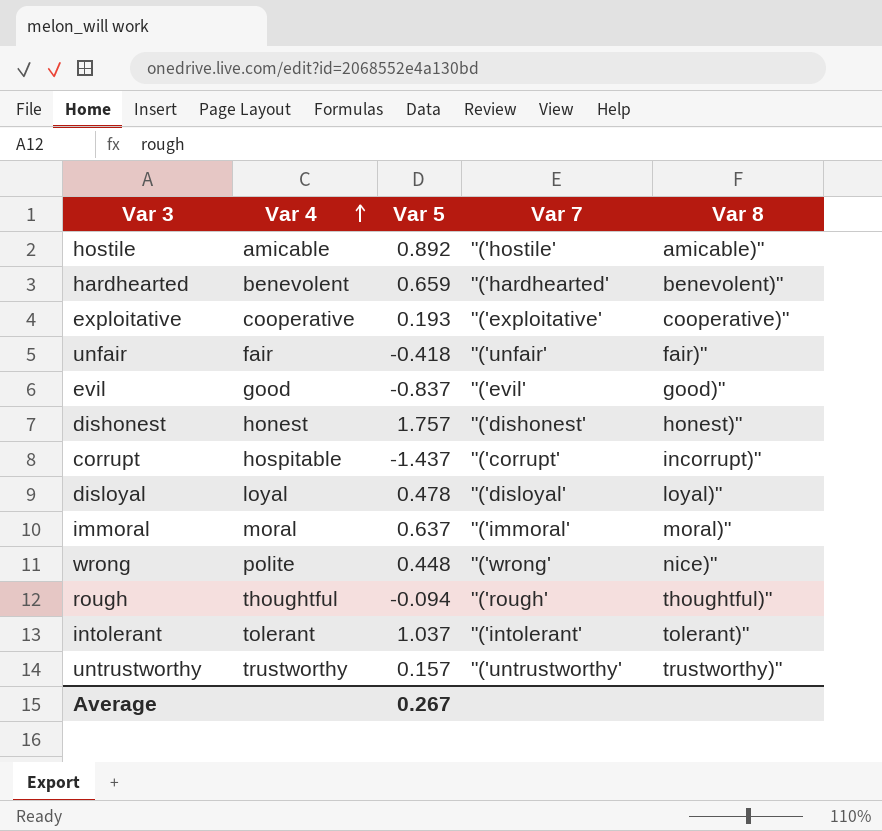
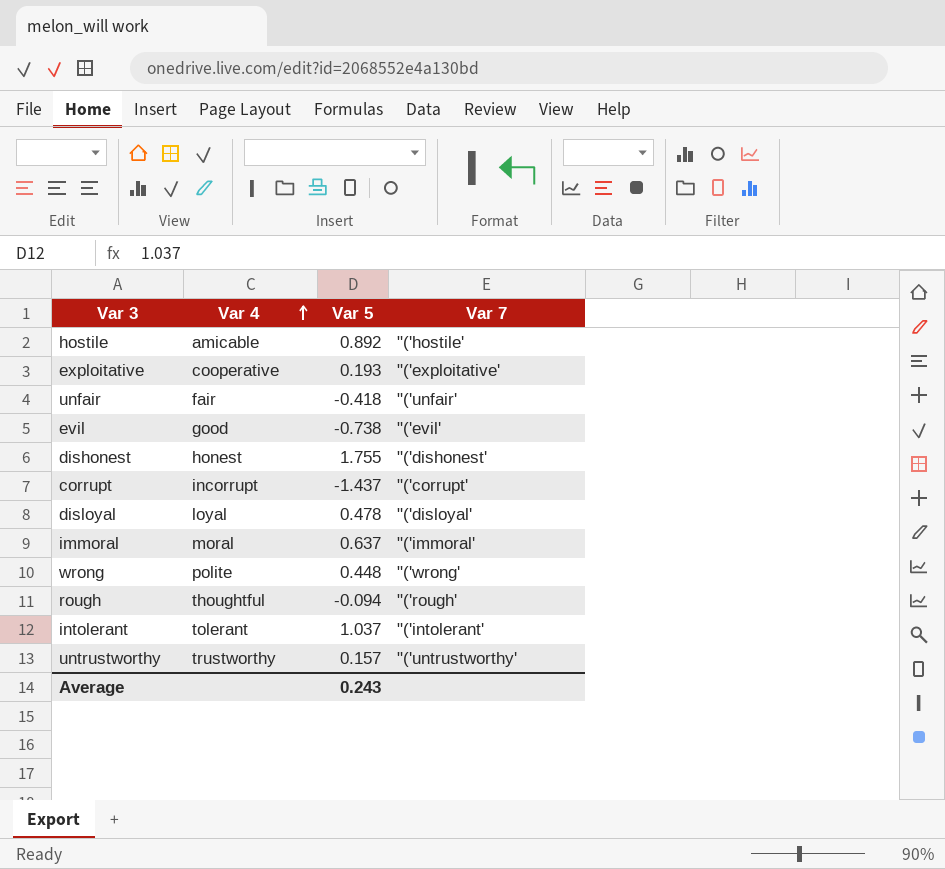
column Var 8 | position: 5 -> none
row hardhearted: benevolent | 0.659 | "('hardhearted' | benevolent)" -> none
evil | Var 5: -0.837 -> -0.738
dishonest | Var 5: 1.757 -> 1.755
corrupt | Var 4: hospitable -> incorrupt
Average | Var 5: 0.267 -> 0.243

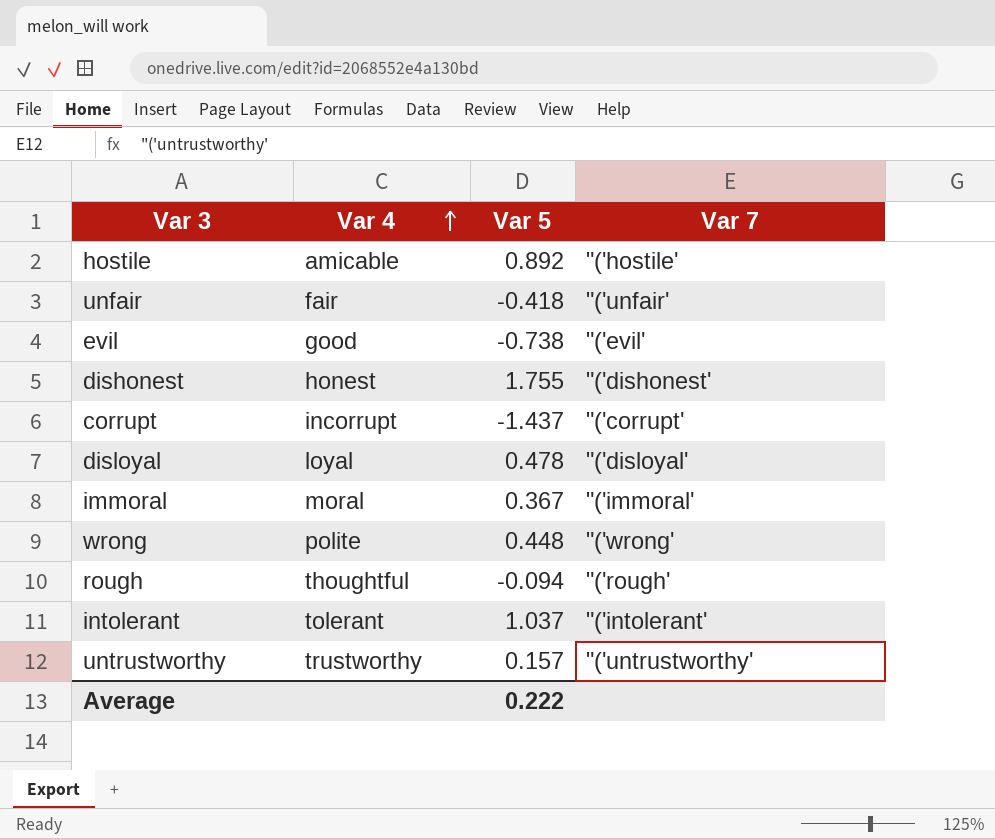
row exploitative: cooperative | 0.193 | "('exploitative' -> none
immoral | Var 5: 0.637 -> 0.367
Average | Var 5: 0.243 -> 0.222

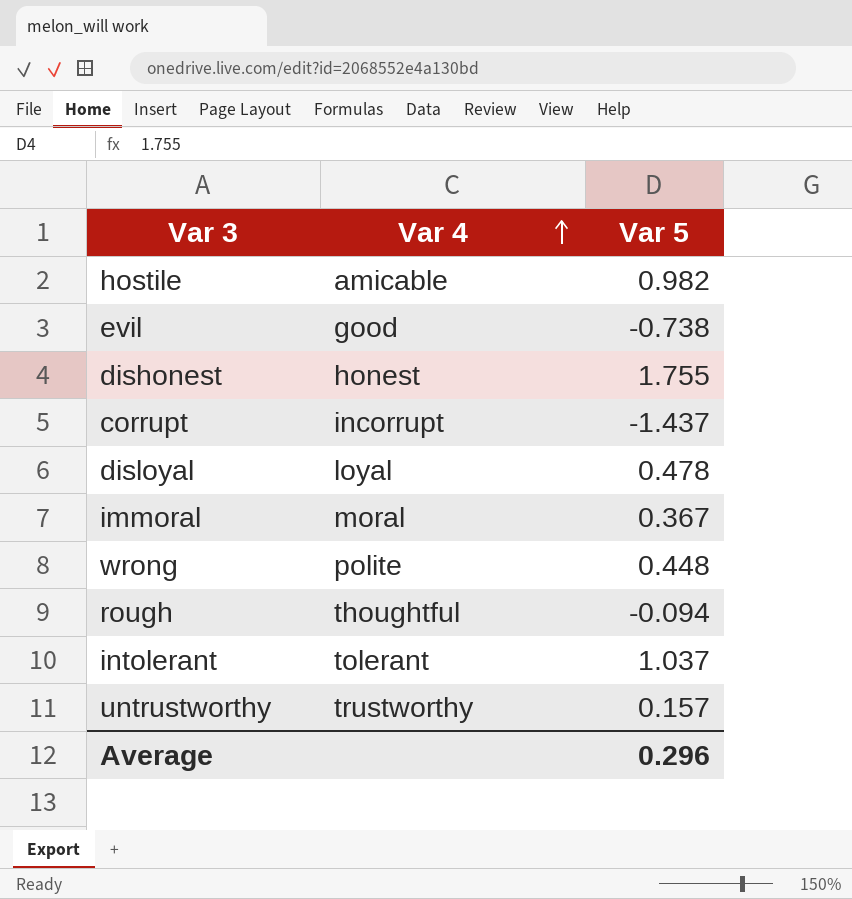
column Var 7 | position: 4 -> none
row unfair: fair | -0.418 | "('unfair' -> none
hostile | Var 5: 0.892 -> 0.982
Average | Var 5: 0.222 -> 0.296

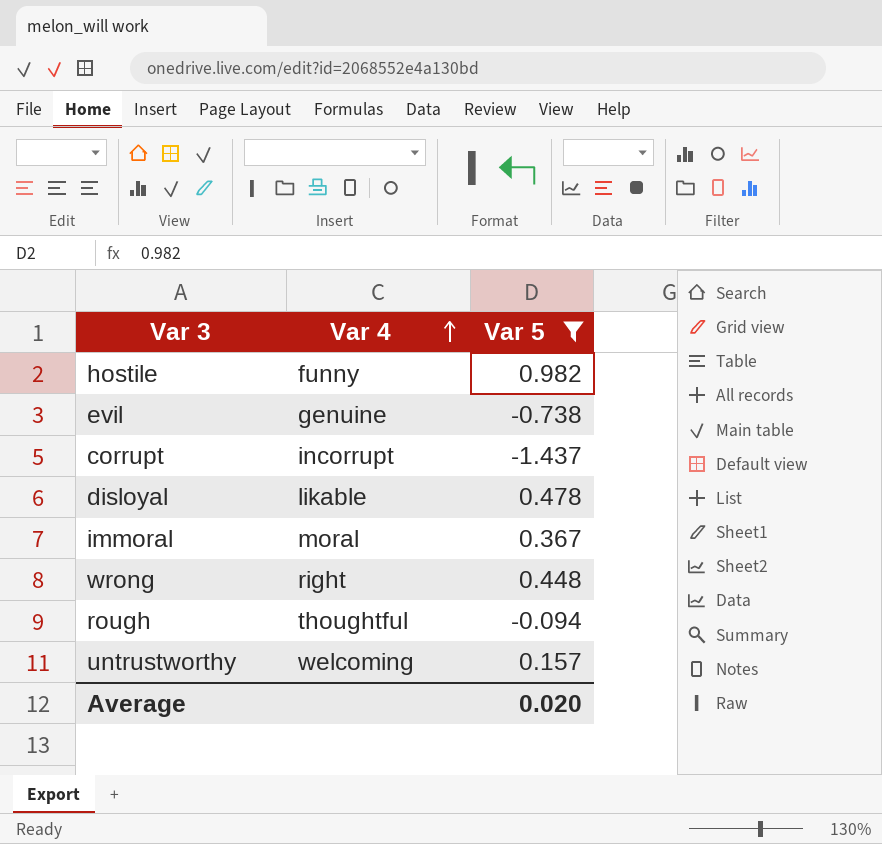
filter: none -> Var 5 <= 0.982
hostile | Var 4: amicable -> funny
evil | Var 4: good -> genuine
disloyal | Var 4: loyal -> likable
wrong | Var 4: polite -> right
untrustworthy | Var 4: trustworthy -> welcoming
Average | Var 5: 0.296 -> 0.020

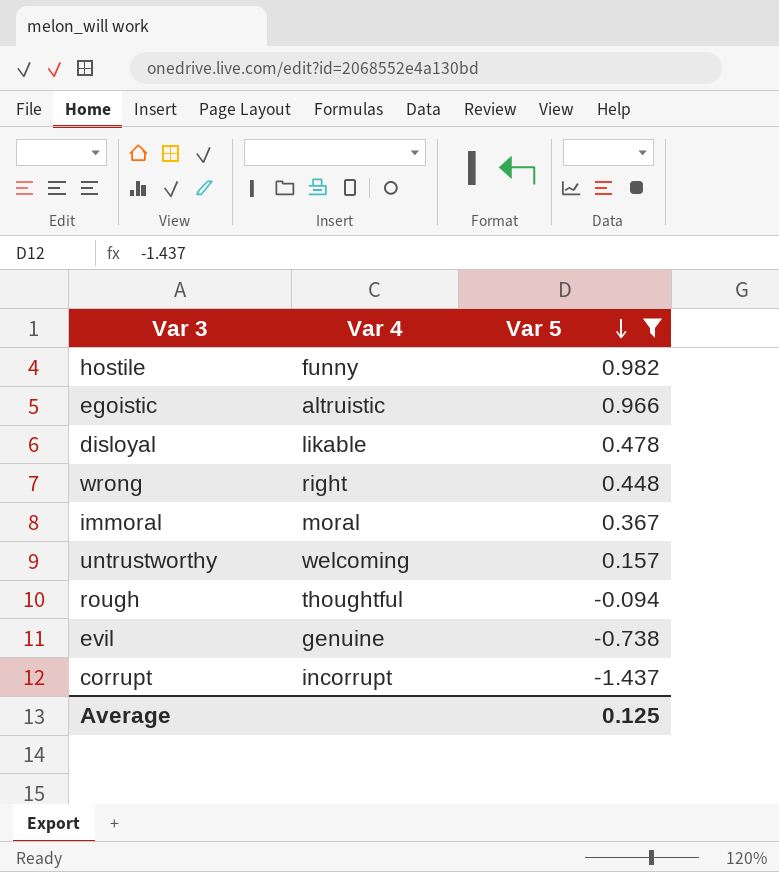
row order: Var 4 ascending -> Var 5 descending
row egoistic: none -> altruistic | 0.966
Average | Var 5: 0.020 -> 0.125

